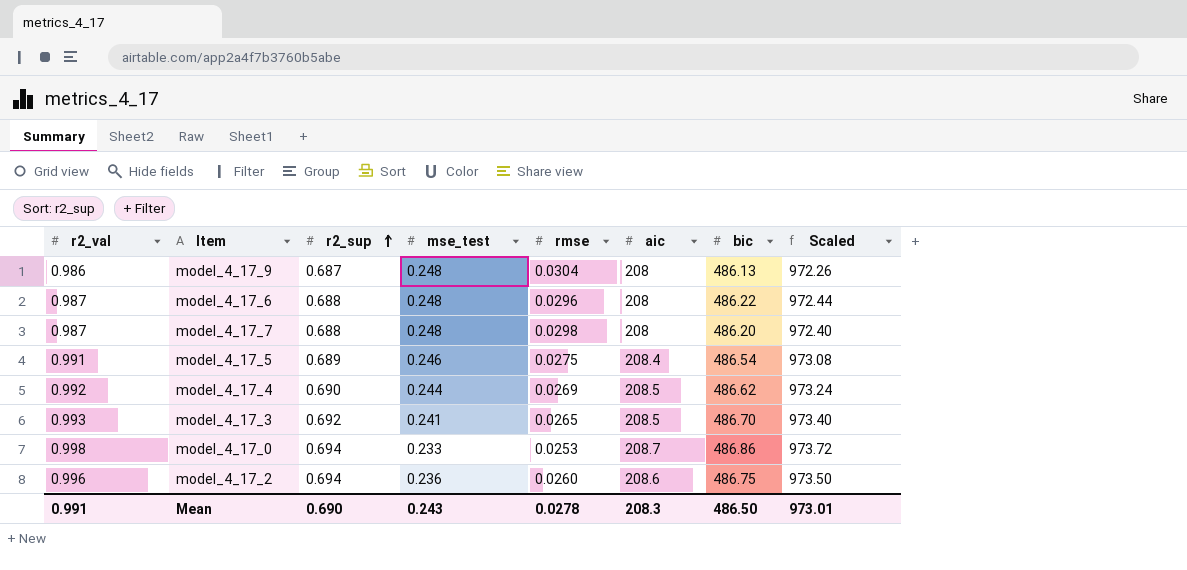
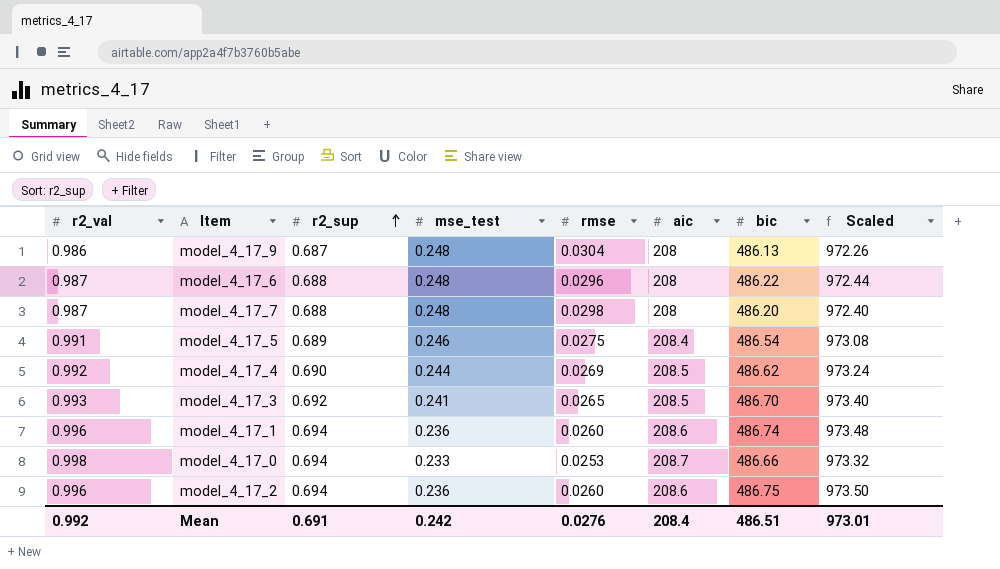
row model_4_17_1: none -> 0.996 | 0.694 | 0.236 | 0.0260 | 208.6 | 486.74 | 973.48
model_4_17_0 | bic: 486.86 -> 486.66
model_4_17_0 | Scaled: 973.72 -> 973.32
Mean | r2_val: 0.991 -> 0.992
Mean | r2_sup: 0.690 -> 0.691
Mean | mse_test: 0.243 -> 0.242
Mean | rmse: 0.0278 -> 0.0276
Mean | aic: 208.3 -> 208.4
Mean | bic: 486.50 -> 486.51

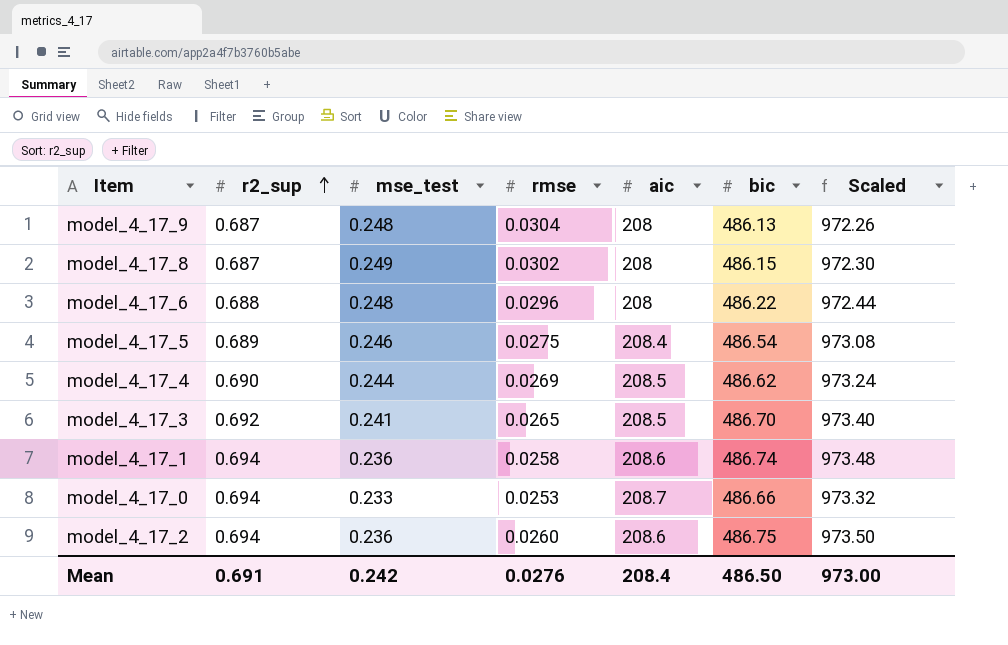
column r2_val | position: 1 -> none
row model_4_17_7: 0.987 | 0.688 | 0.248 | 0.0298 | 208 | 486.20 | 972.40 -> none
row model_4_17_8: none -> 0.687 | 0.249 | 0.0302 | 208 | 486.15 | 972.30
model_4_17_1 | rmse: 0.0260 -> 0.0258
Mean | bic: 486.51 -> 486.50
Mean | Scaled: 973.01 -> 973.00

